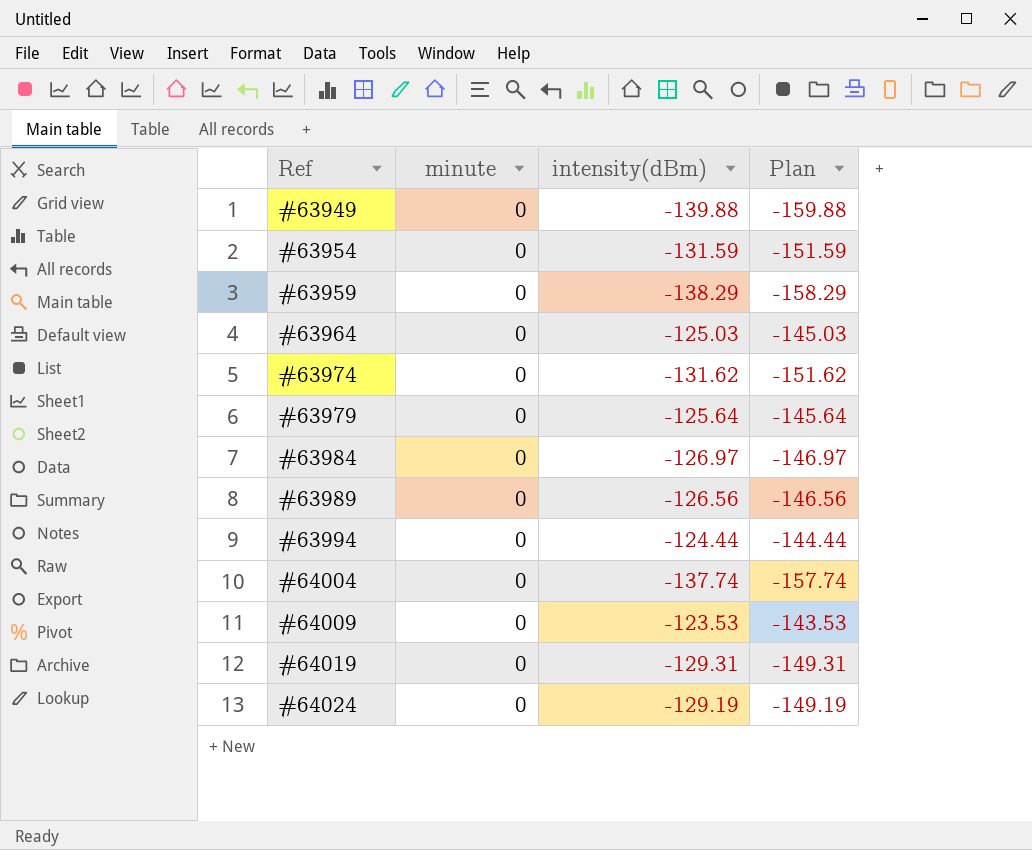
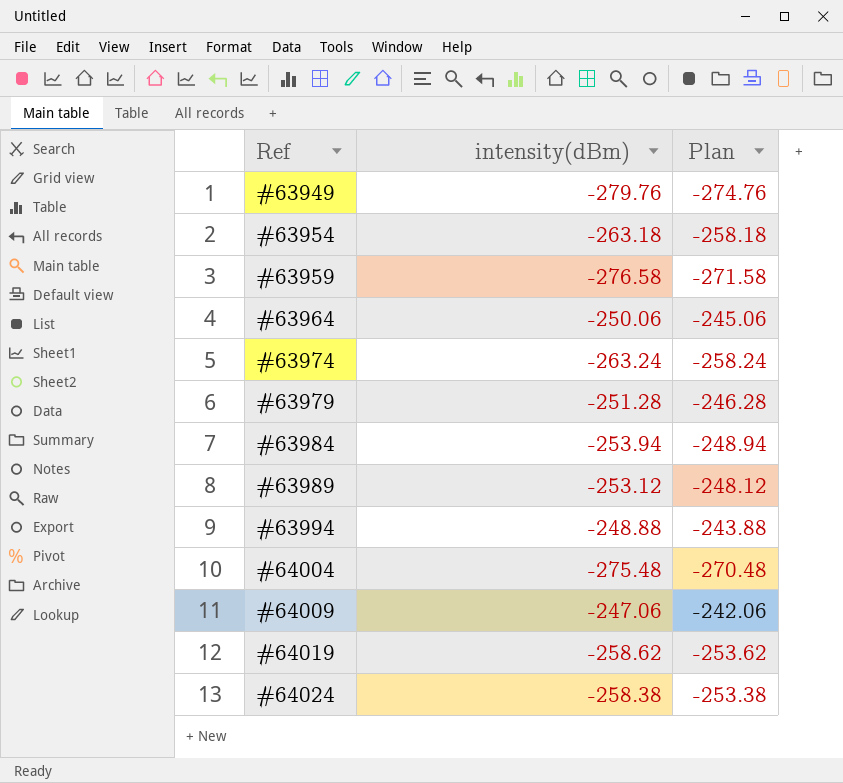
column minute | position: 2 -> none
column Plan | formula: [intensity(dBm)] - 20 -> [intensity(dBm)] + 5
#63949 | intensity(dBm): -139.88 -> -279.76
#63954 | intensity(dBm): -131.59 -> -263.18
#63959 | intensity(dBm): -138.29 -> -276.58
#63964 | intensity(dBm): -125.03 -> -250.06
#63974 | intensity(dBm): -131.62 -> -263.24
#63979 | intensity(dBm): -125.64 -> -251.28
#63984 | intensity(dBm): -126.97 -> -253.94
#63989 | intensity(dBm): -126.56 -> -253.12
#63994 | intensity(dBm): -124.44 -> -248.88
#64004 | intensity(dBm): -137.74 -> -275.48
#64009 | intensity(dBm): -123.53 -> -247.06
#64019 | intensity(dBm): -129.31 -> -258.62
#64024 | intensity(dBm): -129.19 -> -258.38

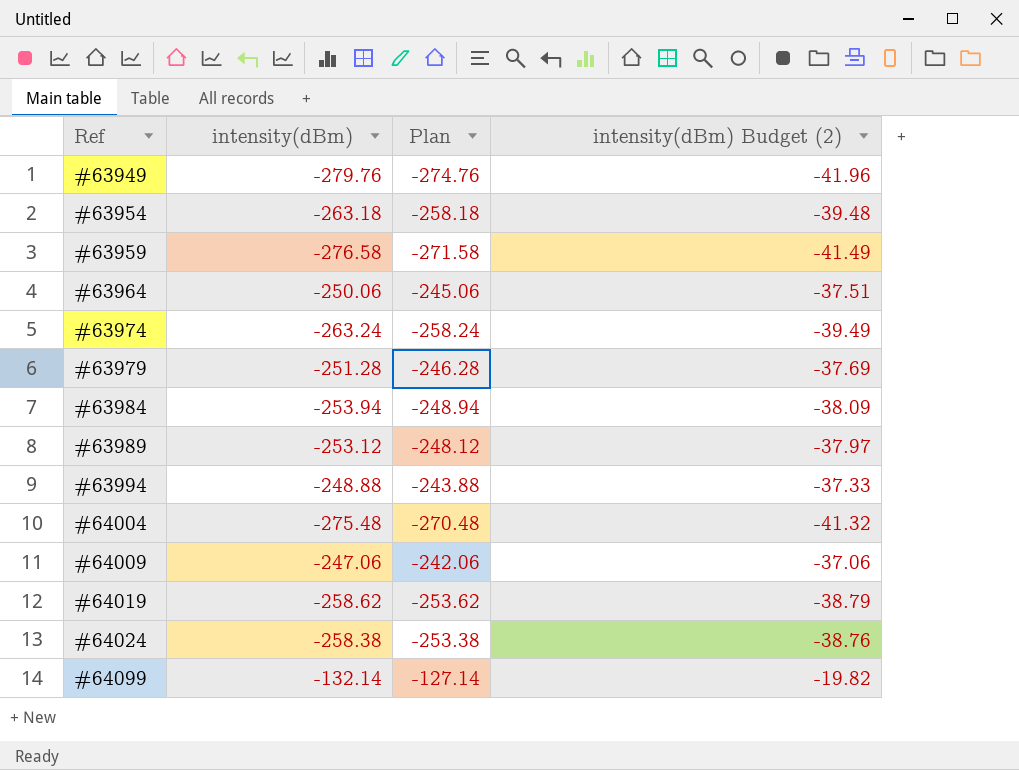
column intensity(dBm) Budget (2) | formula: none -> [intensity(dBm)] * 0.15
row #64099: none -> -132.14 | -127.14 | -19.82

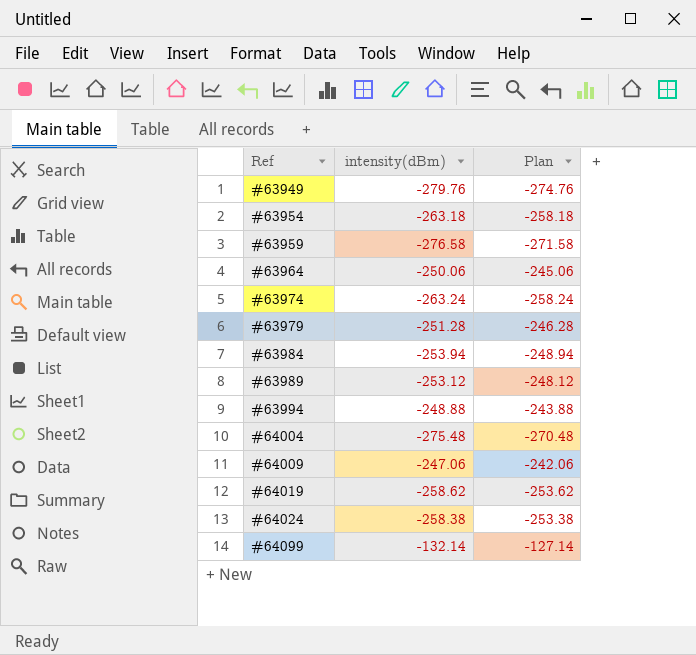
column intensity(dBm) Budget (2) | formula: [intensity(dBm)] * 0.15 -> none

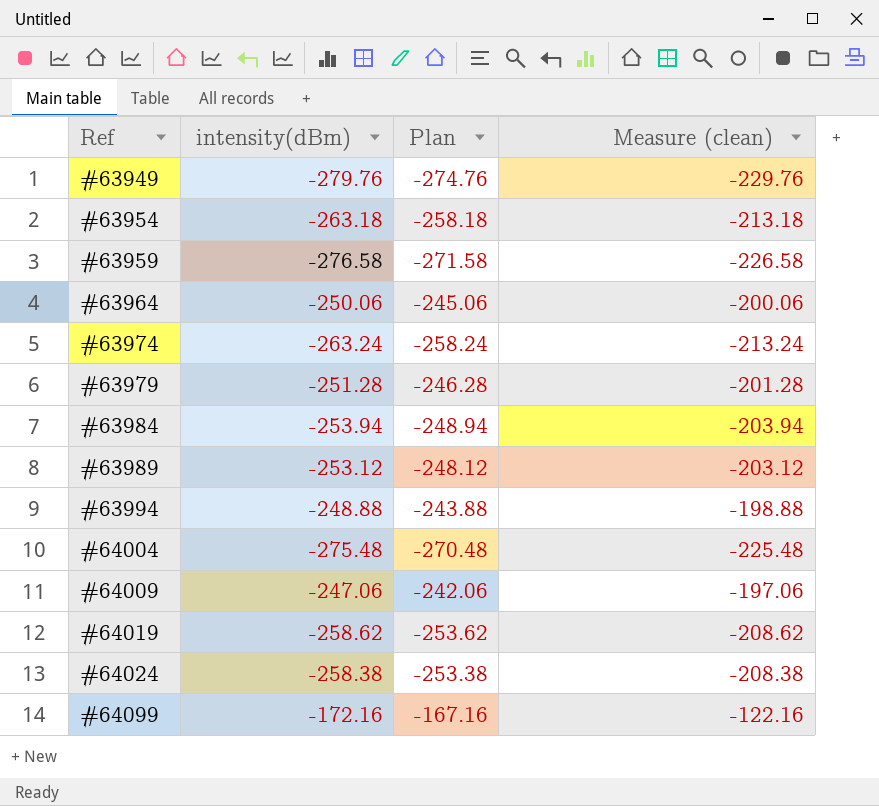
column Measure (clean) | formula: none -> [intensity(dBm)] + 50
#64099 | intensity(dBm): -132.14 -> -172.16
#64099 | Plan: -127.14 -> -167.16

